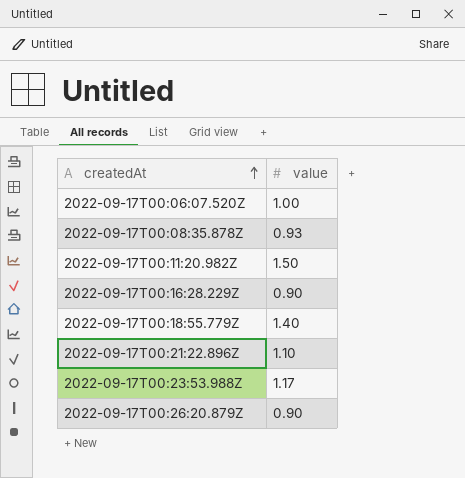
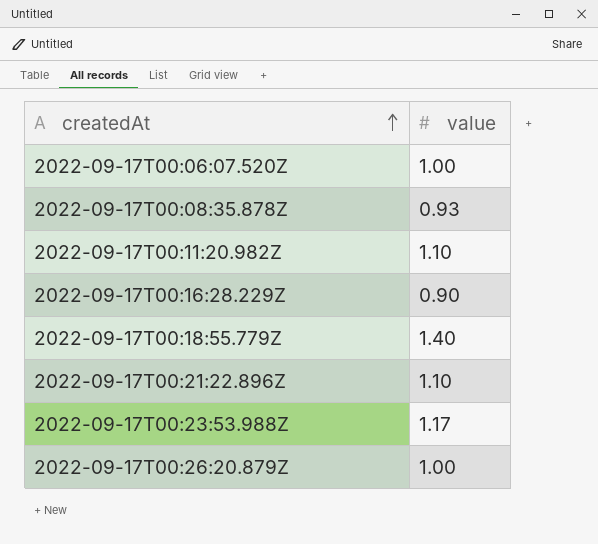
2022-09-17T00:11:20.982Z | value: 1.50 -> 1.10
2022-09-17T00:26:20.879Z | value: 0.90 -> 1.00

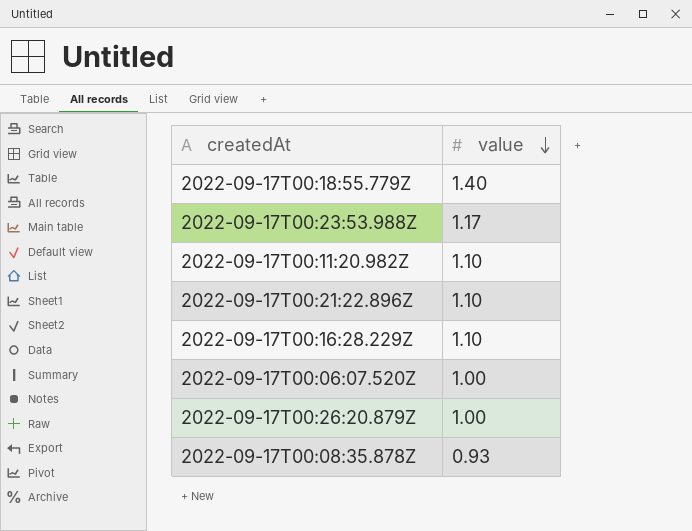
row order: createdAt ascending -> value descending
2022-09-17T00:16:28.229Z | value: 0.90 -> 1.10

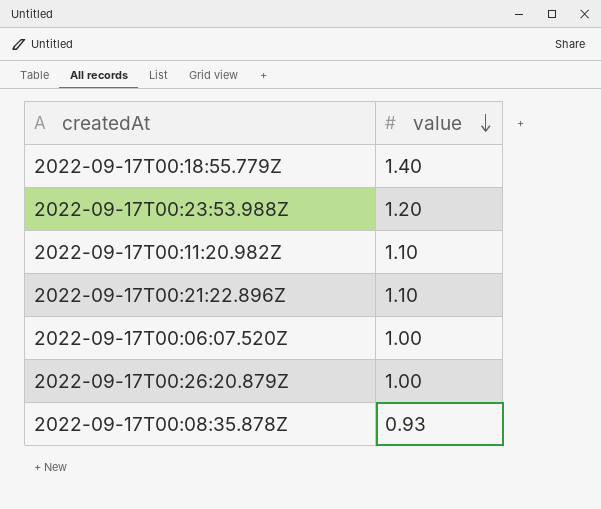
row 2022-09-17T00:16:28.229Z: 1.10 -> none
2022-09-17T00:23:53.988Z | value: 1.17 -> 1.20

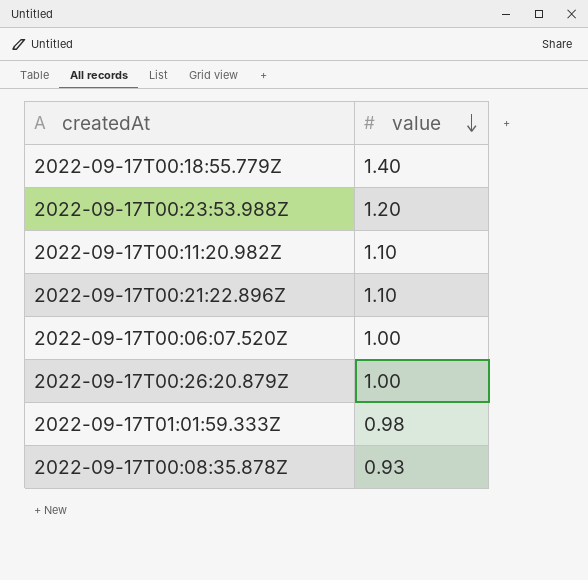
row 2022-09-17T01:01:59.333Z: none -> 0.98

